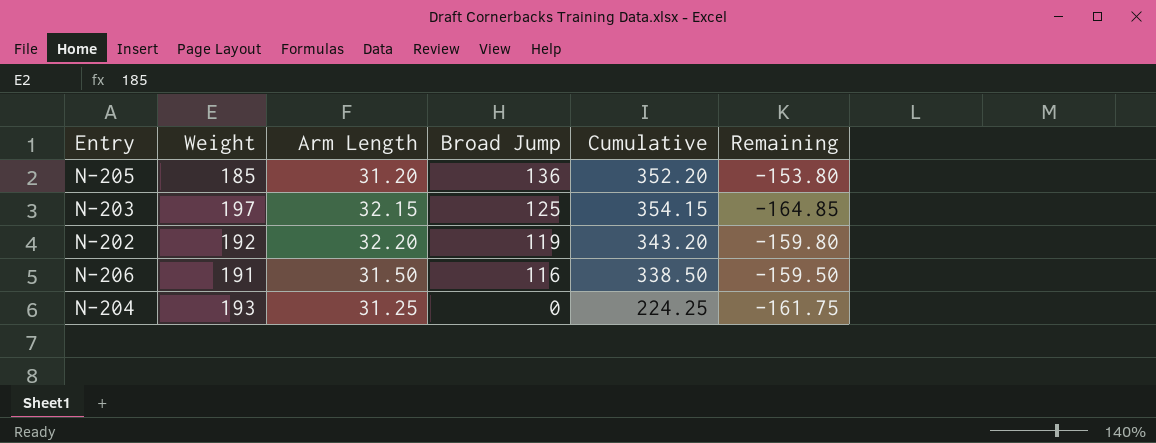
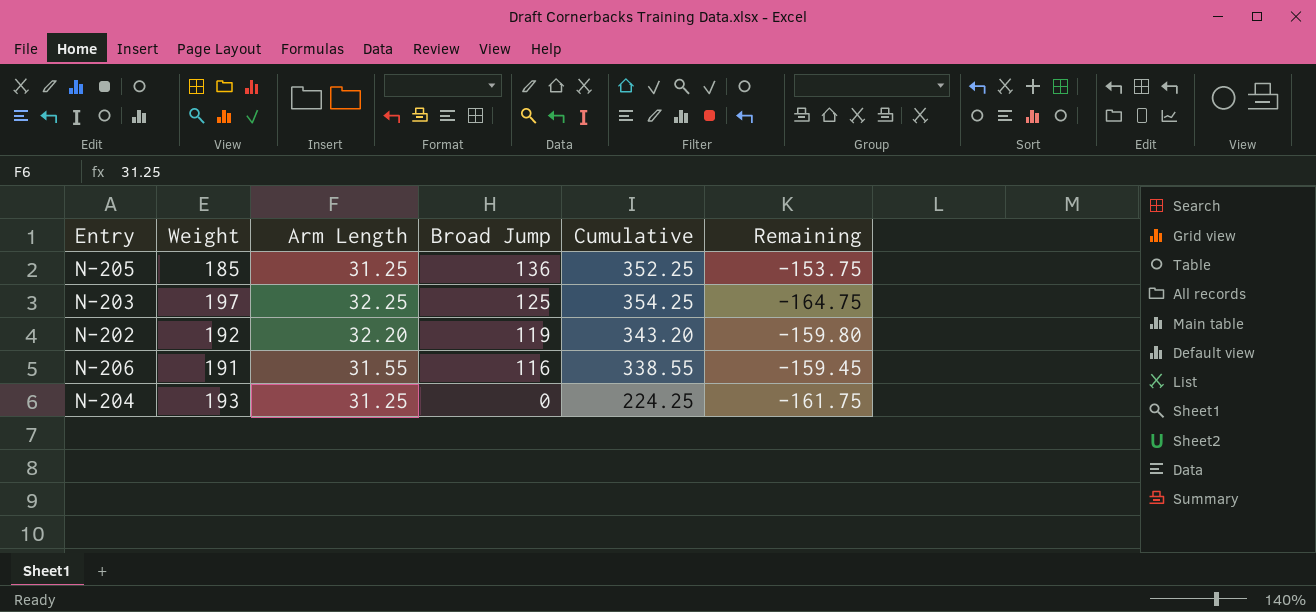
N-205 | Arm Length: 31.20 -> 31.25
N-205 | Cumulative: 352.20 -> 352.25
N-205 | Remaining: -153.80 -> -153.75
N-203 | Arm Length: 32.15 -> 32.25
N-203 | Cumulative: 354.15 -> 354.25
N-203 | Remaining: -164.85 -> -164.75
N-206 | Arm Length: 31.50 -> 31.55
N-206 | Cumulative: 338.50 -> 338.55
N-206 | Remaining: -159.50 -> -159.45

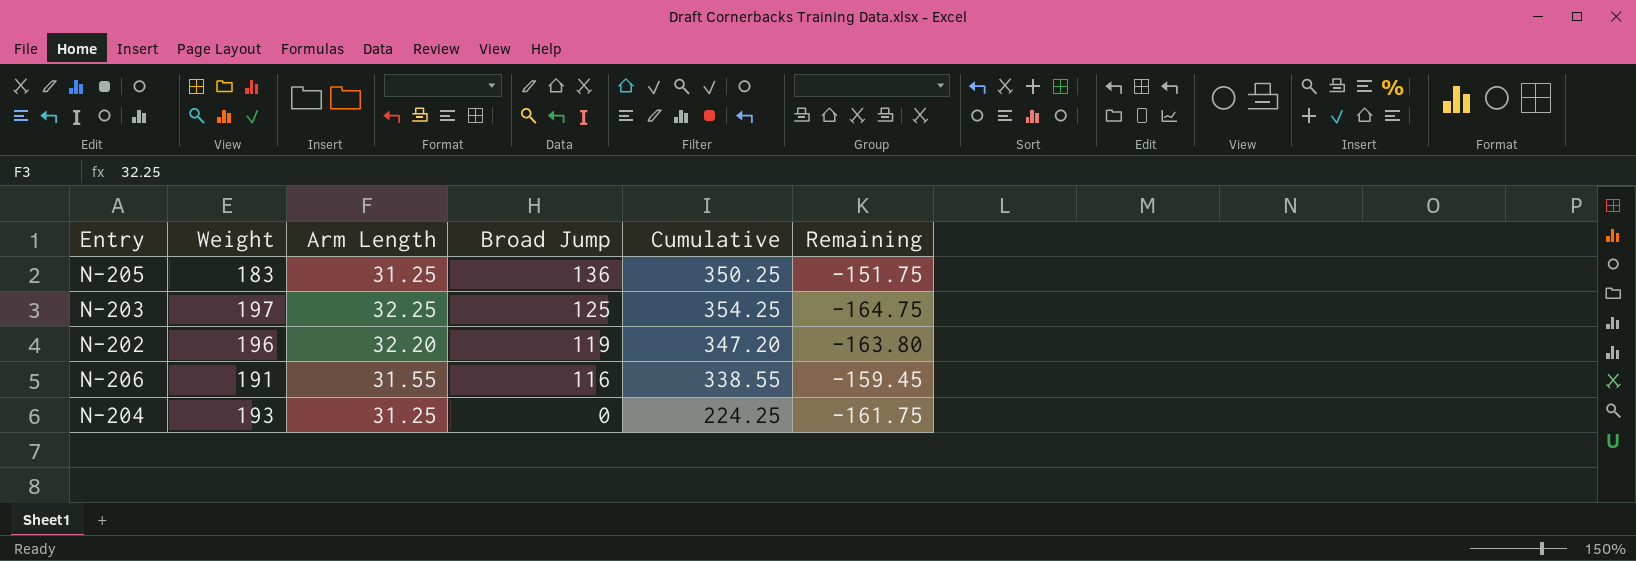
N-205 | Weight: 185 -> 183
N-205 | Cumulative: 352.25 -> 350.25
N-205 | Remaining: -153.75 -> -151.75
N-202 | Weight: 192 -> 196
N-202 | Cumulative: 343.20 -> 347.20
N-202 | Remaining: -159.80 -> -163.80

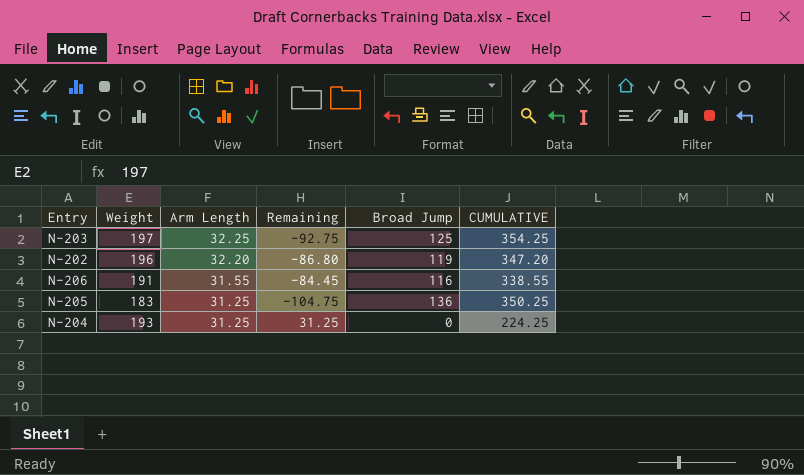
row order: Broad Jump descending -> Arm Length descending
column Remaining | formula: [Arm Length] - [Weight] -> [Arm Length] - [Broad Jump]
column Remaining | position: 6 -> 4
column name: Cumulative -> CUMULATIVE

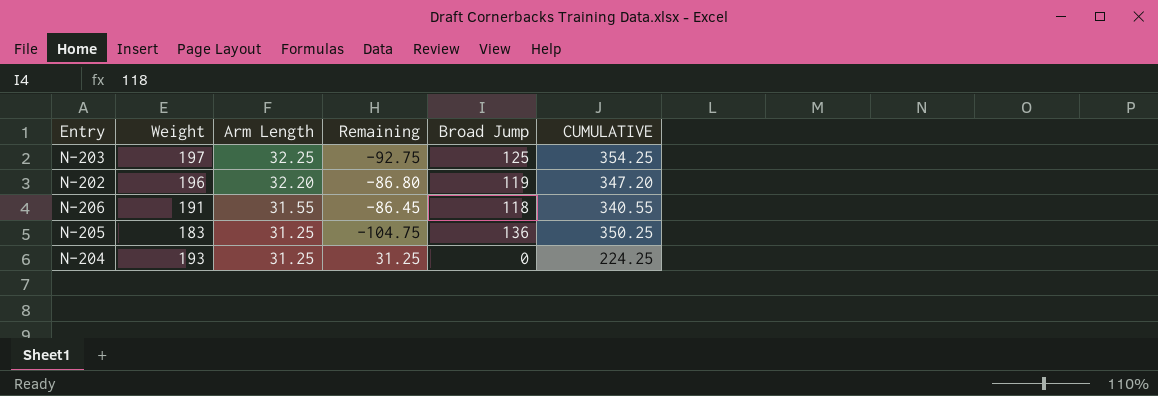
N-206 | Remaining: -84.45 -> -86.45
N-206 | Broad Jump: 116 -> 118
N-206 | CUMULATIVE: 338.55 -> 340.55

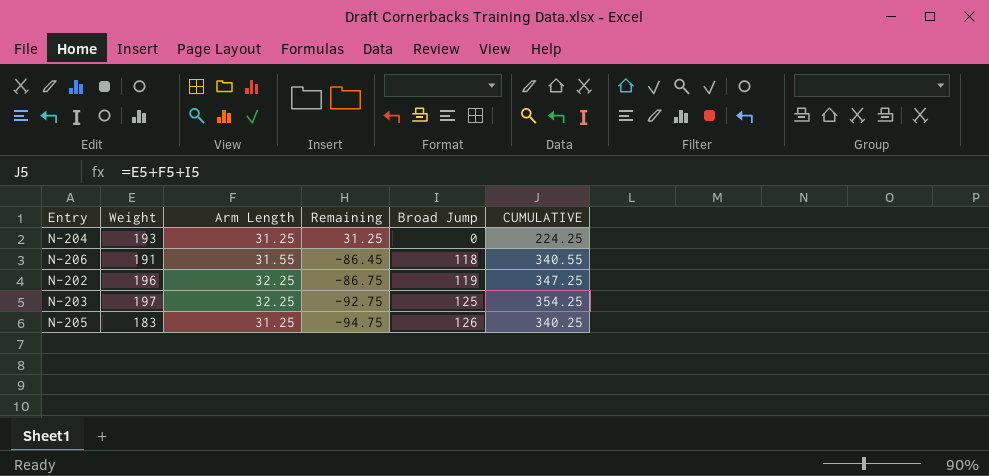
row order: Arm Length descending -> Remaining descending
N-202 | Arm Length: 32.20 -> 32.25
N-202 | Remaining: -86.80 -> -86.75
N-202 | CUMULATIVE: 347.20 -> 347.25
N-205 | Remaining: -104.75 -> -94.75
N-205 | Broad Jump: 136 -> 126
N-205 | CUMULATIVE: 350.25 -> 340.25

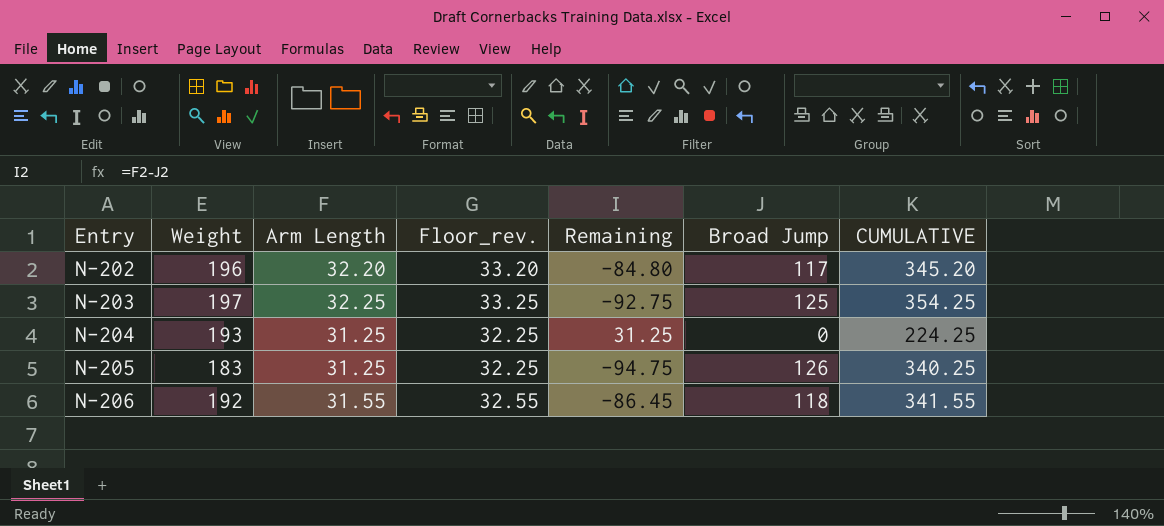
row order: Remaining descending -> Entry ascending
column Floor_rev. | formula: none -> [Arm Length] + 1
N-202 | Arm Length: 32.25 -> 32.20
N-202 | Remaining: -86.75 -> -84.80
N-202 | Broad Jump: 119 -> 117
N-202 | CUMULATIVE: 347.25 -> 345.20
N-206 | Weight: 191 -> 192
N-206 | CUMULATIVE: 340.55 -> 341.55

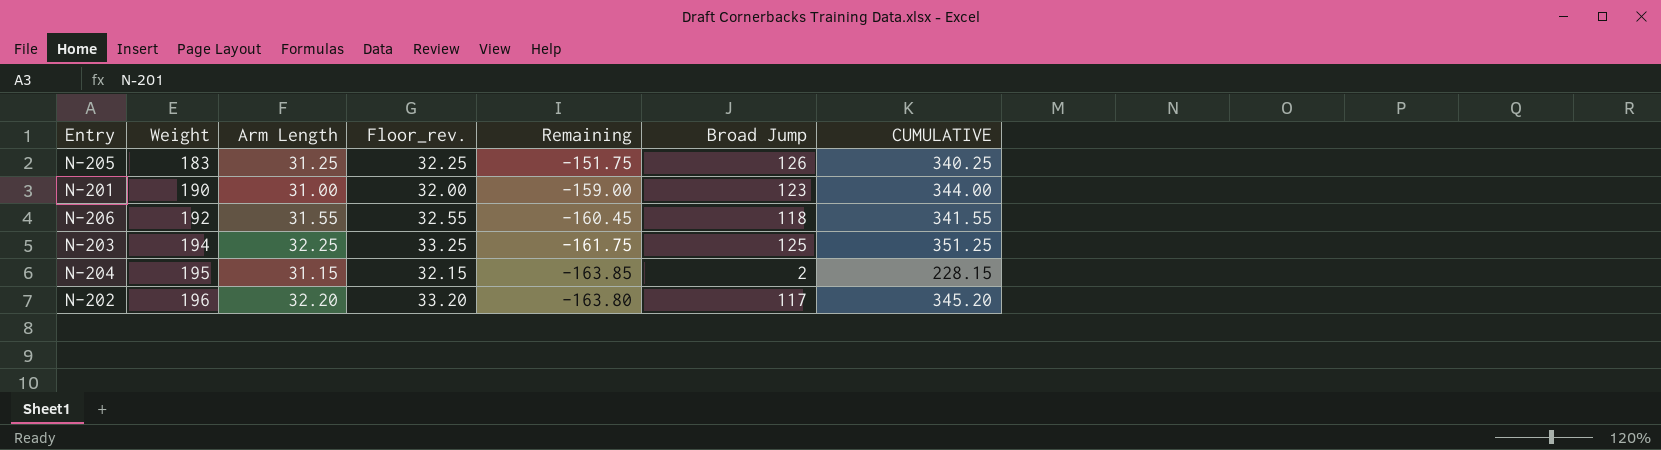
row order: Entry ascending -> Weight ascending
column Remaining | formula: [Arm Length] - [Broad Jump] -> [Arm Length] - [Weight]
row N-201: none -> 190 | 31.00 | 32.00 | -159.00 | 123 | 344.00
N-203 | Weight: 197 -> 194
N-203 | CUMULATIVE: 354.25 -> 351.25
N-204 | Weight: 193 -> 195
N-204 | Arm Length: 31.25 -> 31.15
N-204 | Floor_rev.: 32.25 -> 32.15
N-204 | Broad Jump: 0 -> 2
N-204 | CUMULATIVE: 224.25 -> 228.15

